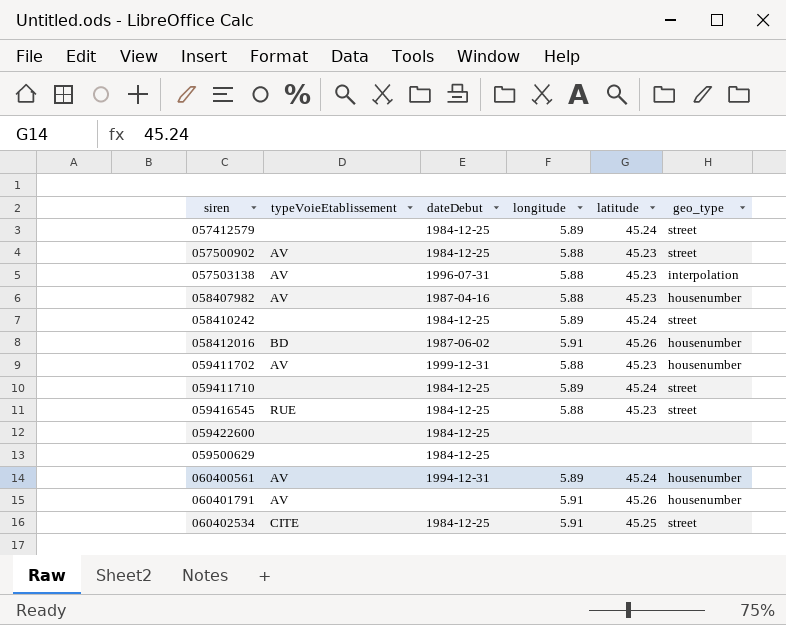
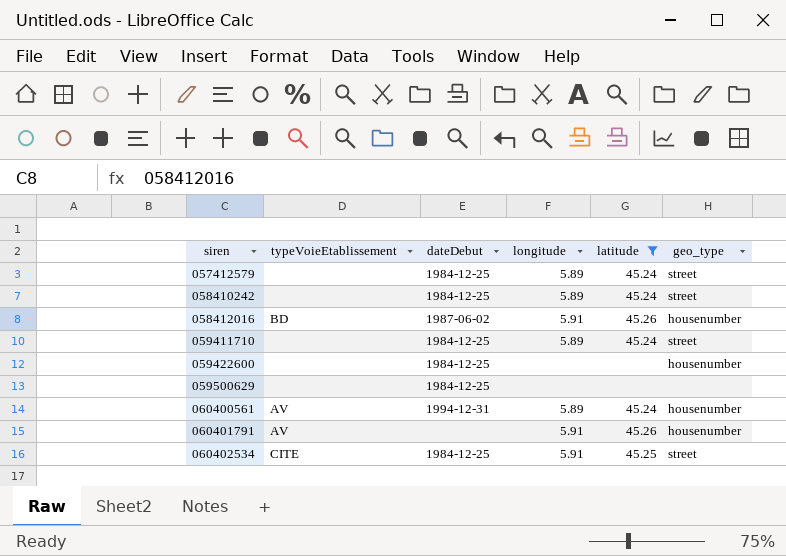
filter: none -> latitude != 45.23
059422600 | geo_type: none -> housenumber

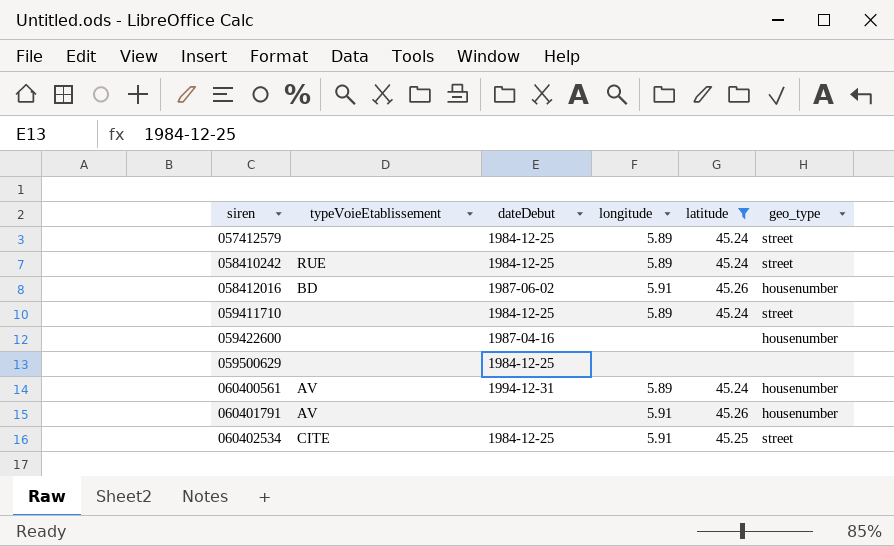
058410242 | typeVoieEtablissement: none -> RUE
059422600 | dateDebut: 1984-12-25 -> 1987-04-16

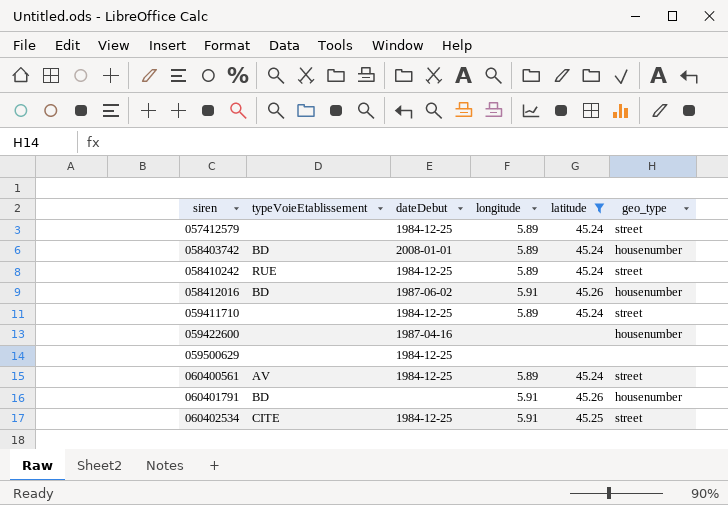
row 058403742: none -> BD | 2008-01-01 | 5.89 | 45.24 | housenumber
060400561 | dateDebut: 1994-12-31 -> 1984-12-25
060400561 | geo_type: housenumber -> street
060401791 | typeVoieEtablissement: AV -> BD

